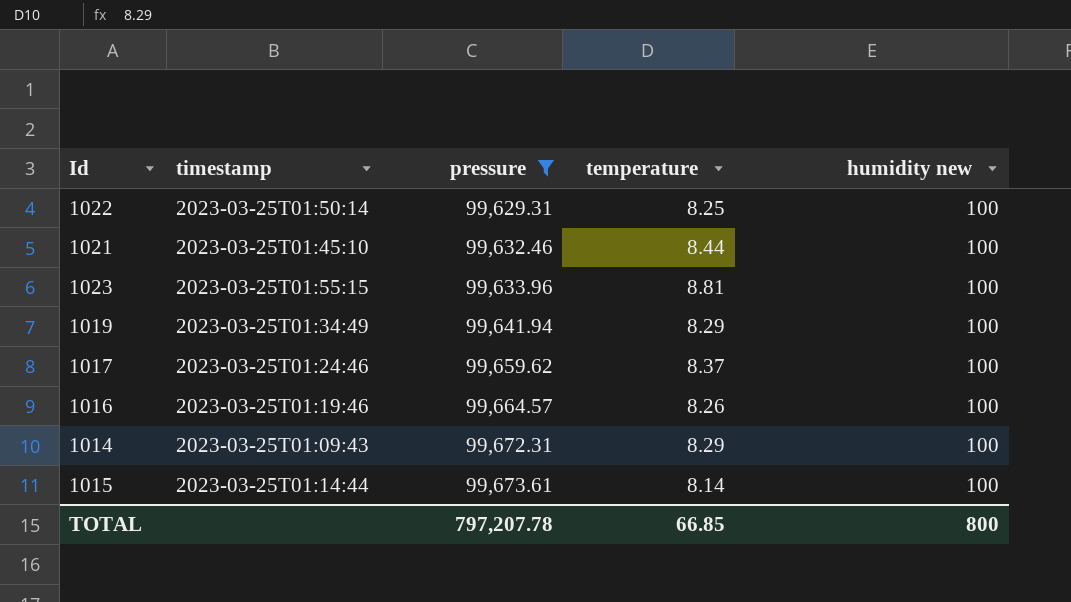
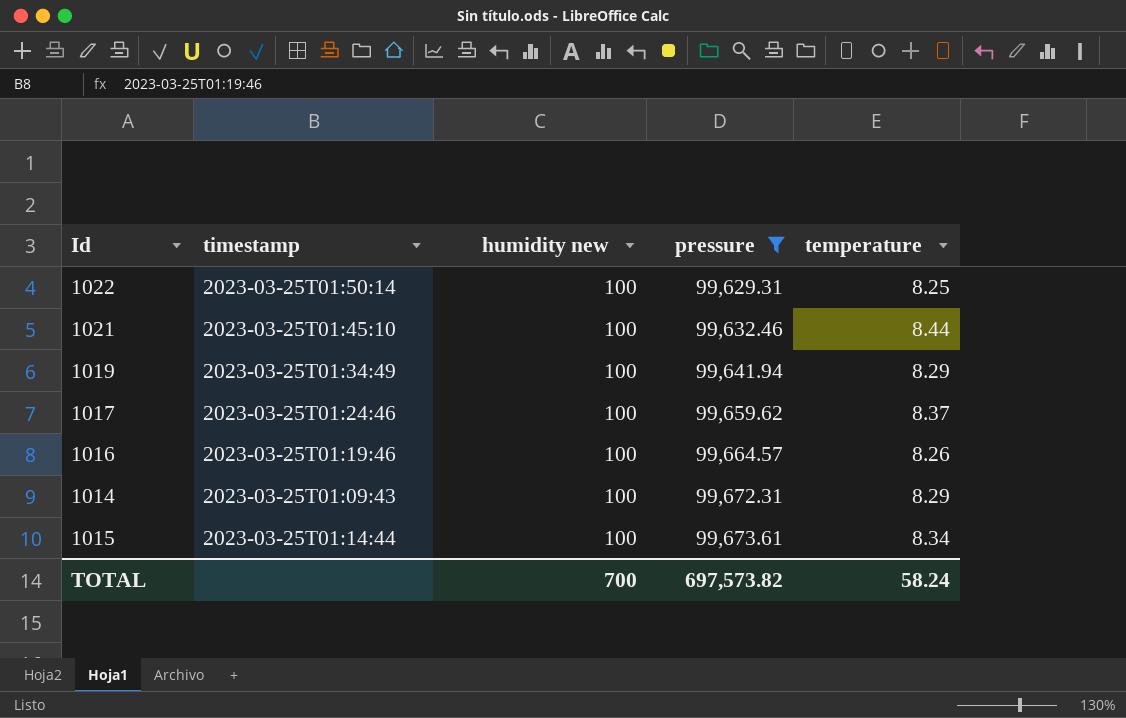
column humidity new | position: 5 -> 3
row 1023: 2023-03-25T01:55:15 | 99,633.96 | 8.81 | 100 -> none
1015 | temperature: 8.14 -> 8.34
TOTAL | humidity new: 800 -> 700
TOTAL | pressure: 797,207.78 -> 697,573.82
TOTAL | temperature: 66.85 -> 58.24

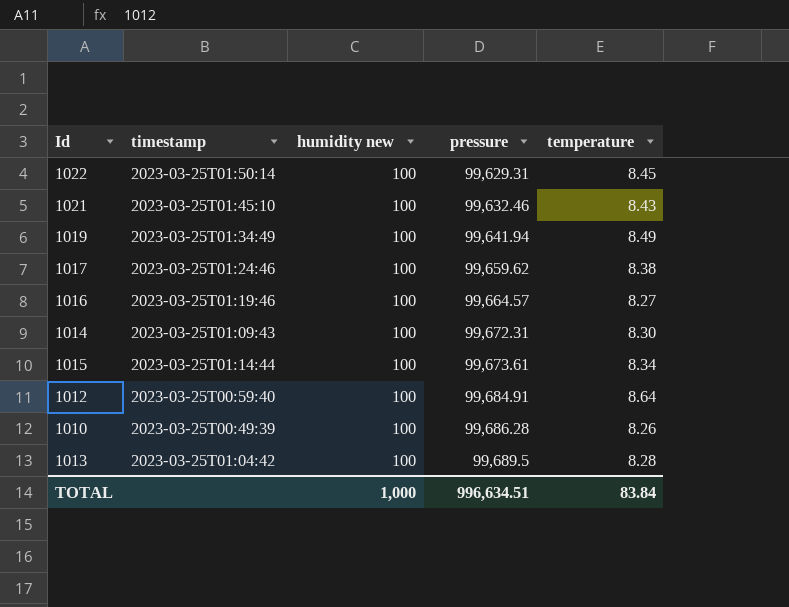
filter: pressure <= 99,673.61 -> none
1022 | temperature: 8.25 -> 8.45
1021 | temperature: 8.44 -> 8.43
1019 | temperature: 8.29 -> 8.49
1017 | temperature: 8.37 -> 8.38
1016 | temperature: 8.26 -> 8.27
1014 | temperature: 8.29 -> 8.30
TOTAL | humidity new: 700 -> 1,000
TOTAL | pressure: 697,573.82 -> 996,634.51
TOTAL | temperature: 58.24 -> 83.84

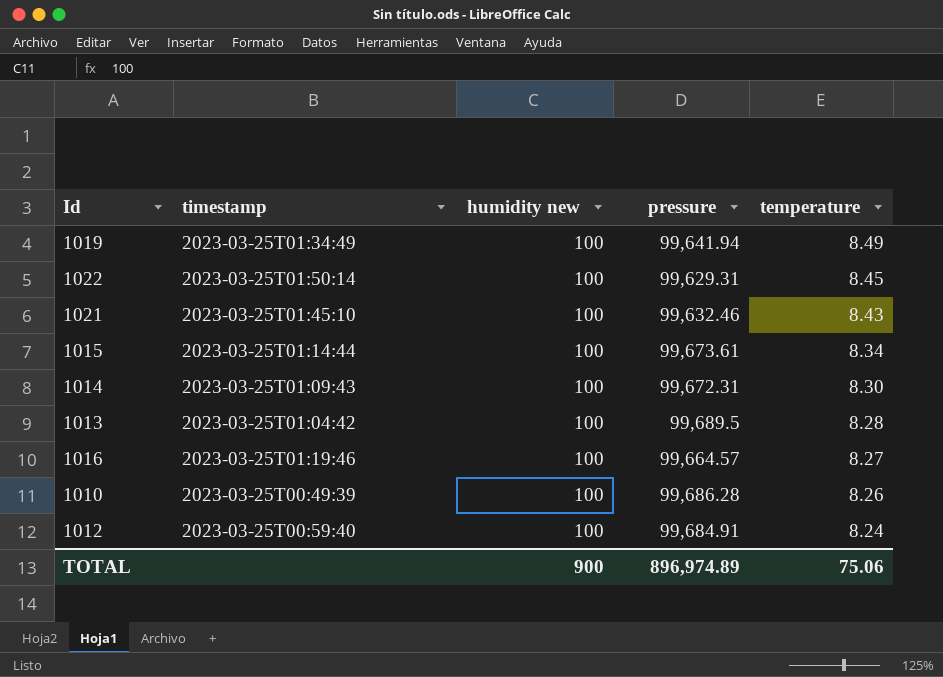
row order: pressure ascending -> temperature descending
row 1017: 2023-03-25T01:24:46 | 100 | 99,659.62 | 8.38 -> none
1012 | temperature: 8.64 -> 8.24
TOTAL | humidity new: 1,000 -> 900
TOTAL | pressure: 996,634.51 -> 896,974.89
TOTAL | temperature: 83.84 -> 75.06

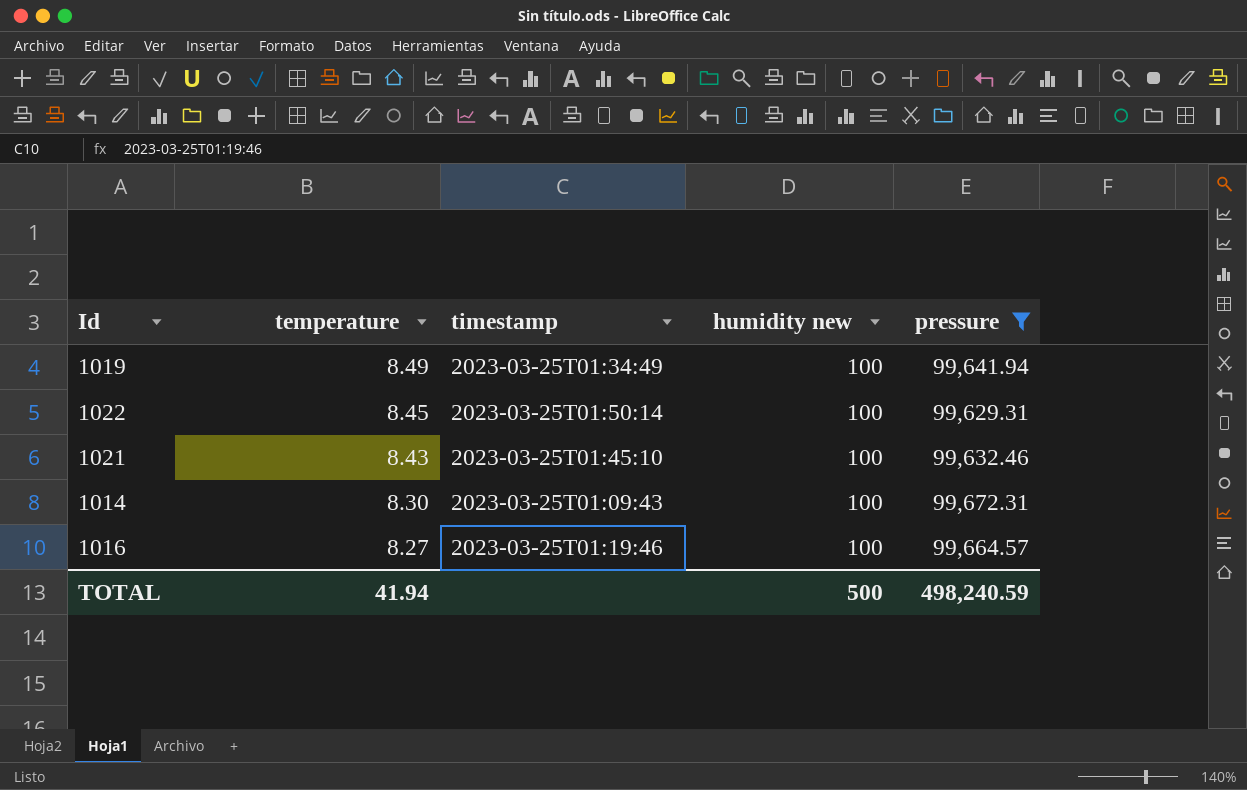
filter: none -> pressure <= 99,672.31
column temperature | position: 5 -> 2
TOTAL | temperature: 75.06 -> 41.94
TOTAL | humidity new: 900 -> 500
TOTAL | pressure: 896,974.89 -> 498,240.59

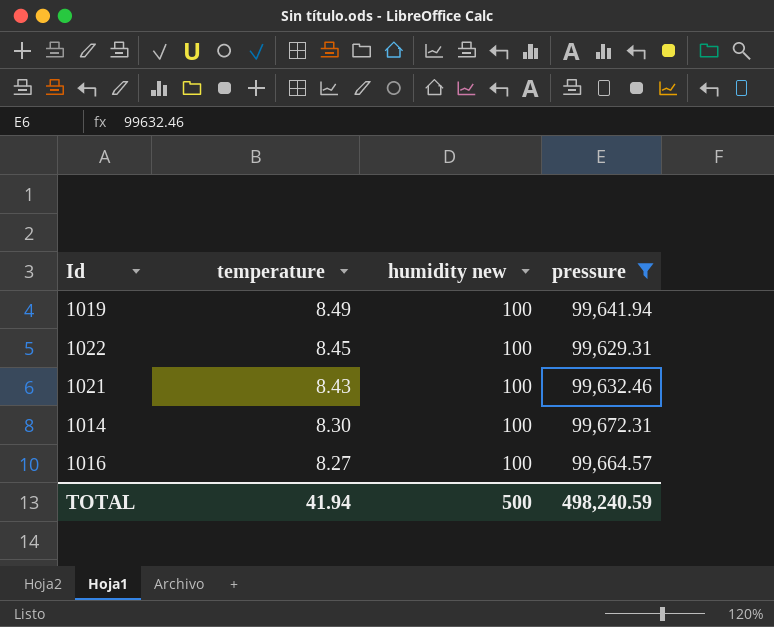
column timestamp | position: 3 -> none

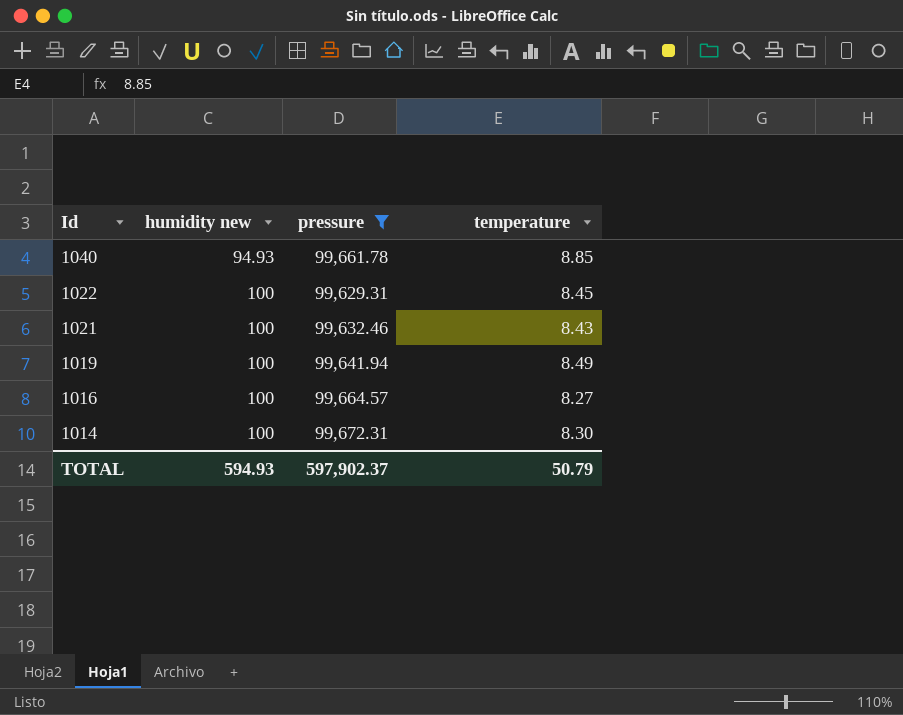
row order: temperature descending -> Id descending
column temperature | position: 2 -> 4
row 1040: none -> 94.93 | 99,661.78 | 8.85
TOTAL | humidity new: 500 -> 594.93
TOTAL | pressure: 498,240.59 -> 597,902.37
TOTAL | temperature: 41.94 -> 50.79

